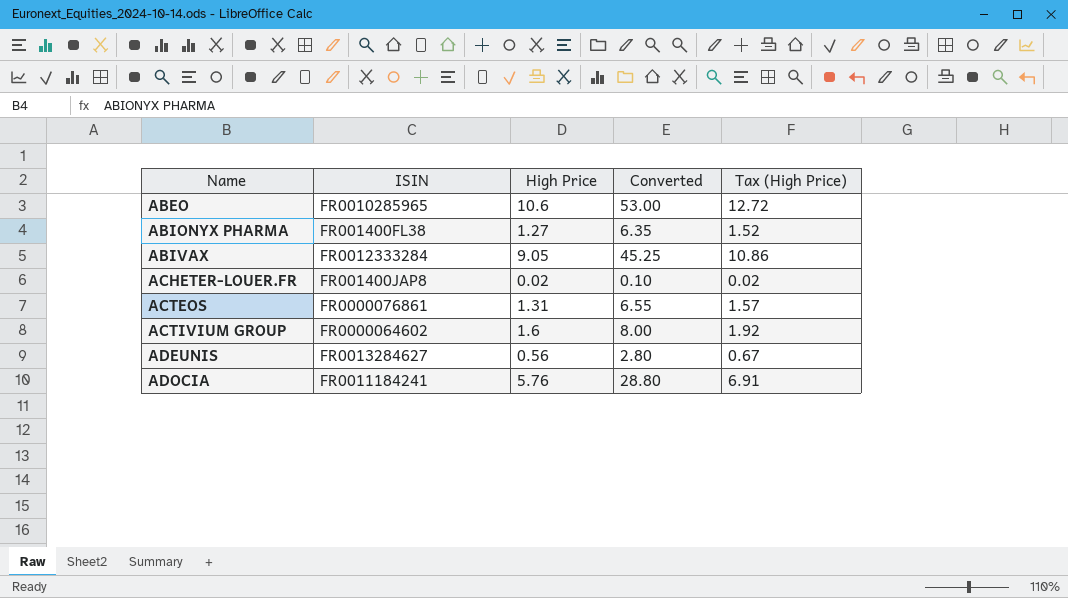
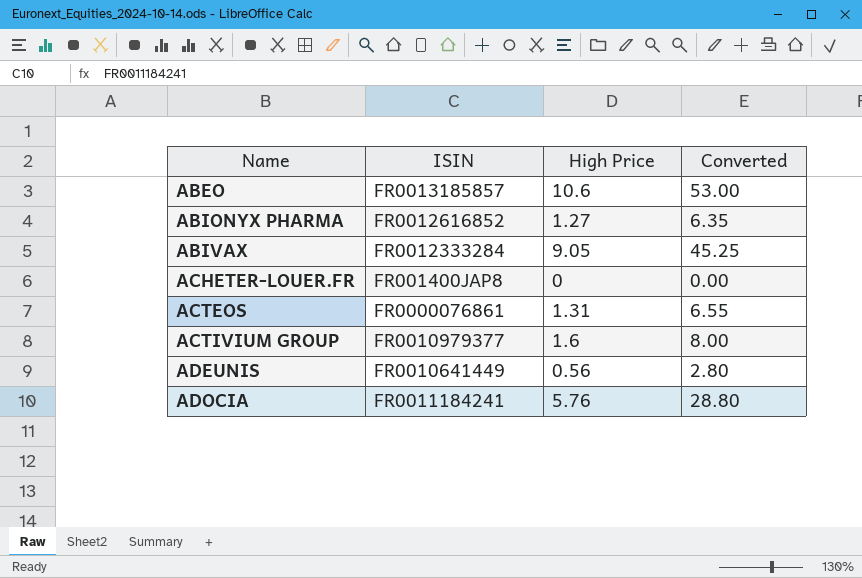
column Tax (High Price) | formula: [High Price] * 1.2 -> none
ABEO | ISIN: FR0010285965 -> FR0013185857
ABIONYX PHARMA | ISIN: FR001400FL38 -> FR0012616852
ACHETER-LOUER.FR | High Price: 0.02 -> 0
ACHETER-LOUER.FR | Converted: 0.10 -> 0.00
ACTIVIUM GROUP | ISIN: FR0000064602 -> FR0010979377
ADEUNIS | ISIN: FR0013284627 -> FR0010641449

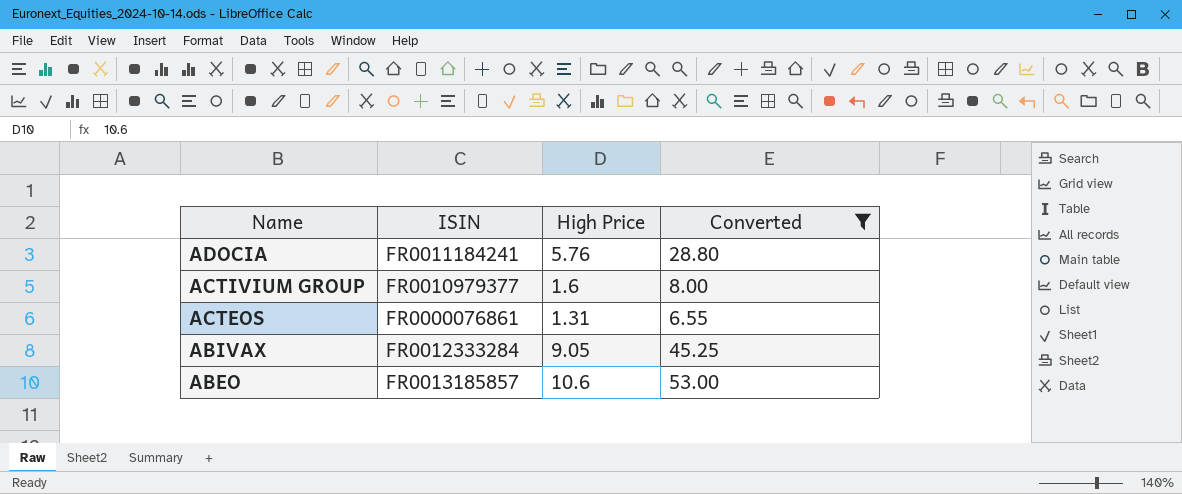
filter: none -> Converted >= 6.55
row order: Name ascending -> Name descending

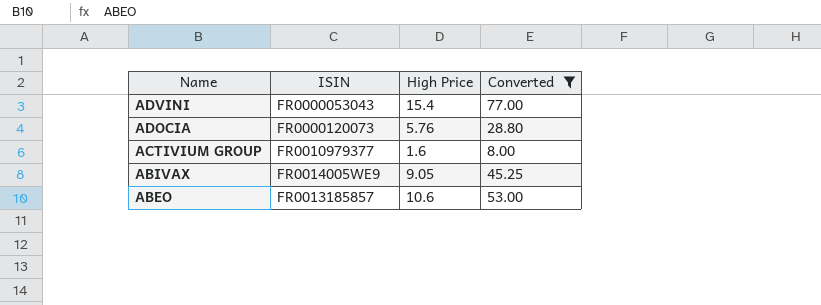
row ACTEOS: FR0000076861 | 1.31 | 6.55 -> none
row ADVINI: none -> FR0000053043 | 15.4 | 77.00
ADOCIA | ISIN: FR0011184241 -> FR0000120073
ABIVAX | ISIN: FR0012333284 -> FR0014005WE9

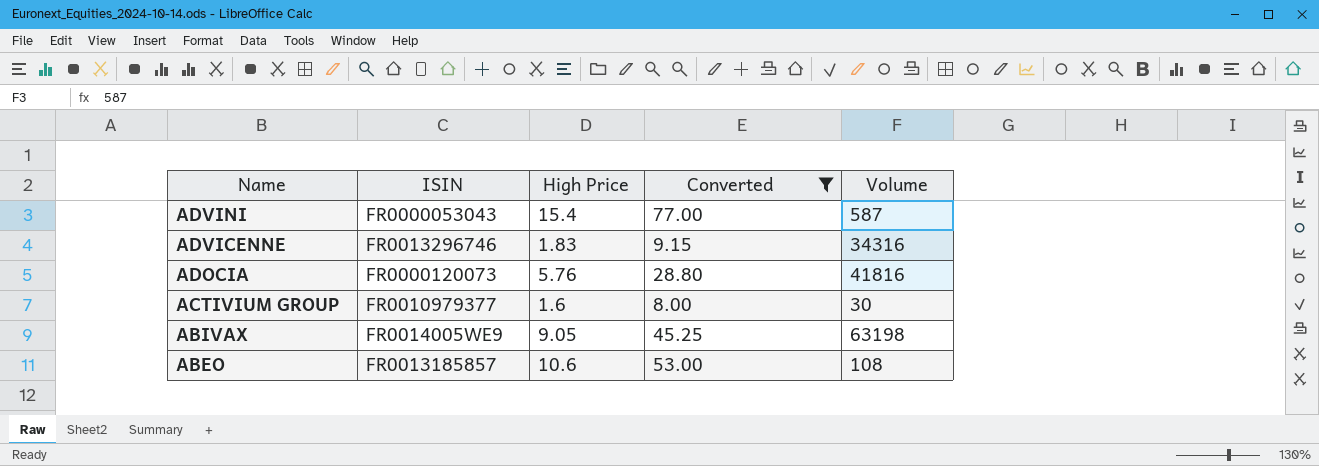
column Volume | position: none -> 5
row ADVICENNE: none -> FR0013296746 | 1.83 | 9.15 | 34316

